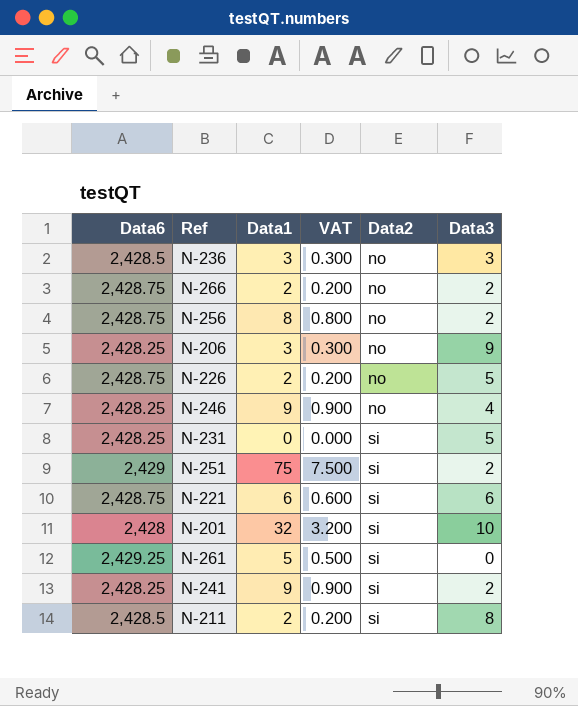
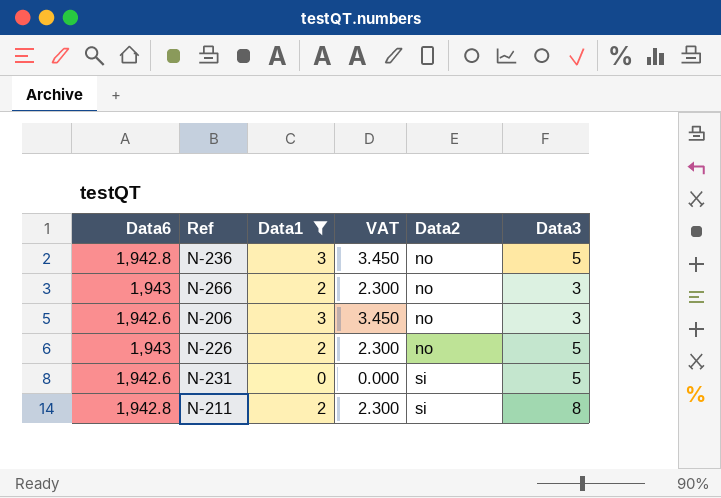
filter: none -> Data1 <= 3
column VAT | formula: [Data1] * 0.1 -> [Data1] * 1.15
N-236 | Data6: 2,428.5 -> 1,942.8
N-236 | Data3: 3 -> 5
N-266 | Data6: 2,428.75 -> 1,943
N-266 | Data3: 2 -> 3
N-206 | Data6: 2,428.25 -> 1,942.6
N-206 | Data3: 9 -> 3
N-226 | Data6: 2,428.75 -> 1,943
N-231 | Data6: 2,428.25 -> 1,942.6
N-211 | Data6: 2,428.5 -> 1,942.8

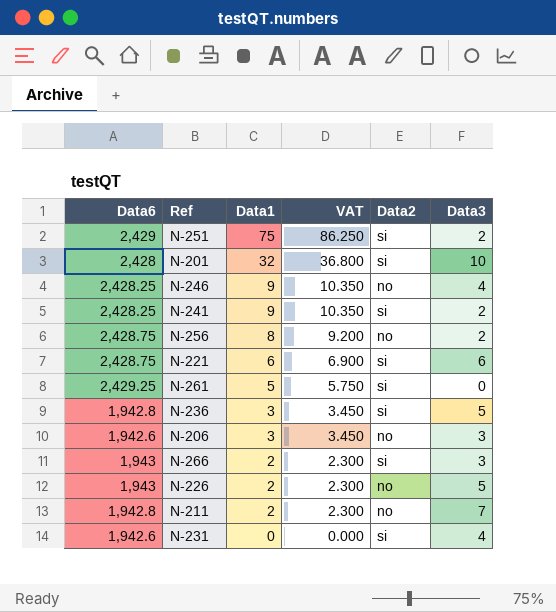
filter: Data1 <= 3 -> none
row order: Data2 ascending -> Data1 descending
N-236 | Data2: no -> si
N-266 | Data2: no -> si
N-211 | Data2: si -> no
N-211 | Data3: 8 -> 7
N-231 | Data3: 5 -> 4

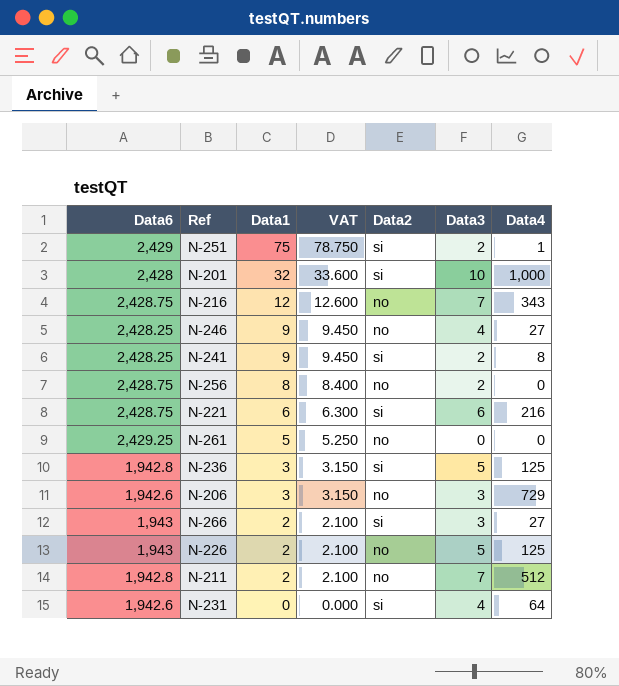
column VAT | formula: [Data1] * 1.15 -> [Data1] * 1.05
column Data4 | position: none -> 7
row N-216: none -> 2,428.75 | 12 | 12.600 | no | 7 | 343
N-261 | Data2: si -> no

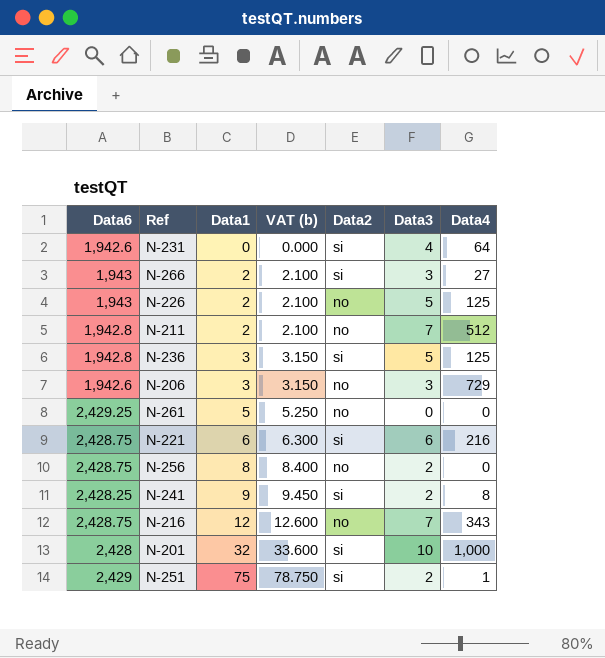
row order: Data1 descending -> Data1 ascending
column name: VAT -> VAT (b)
row N-246: 2,428.25 | 9 | 9.450 | no | 4 | 27 -> none

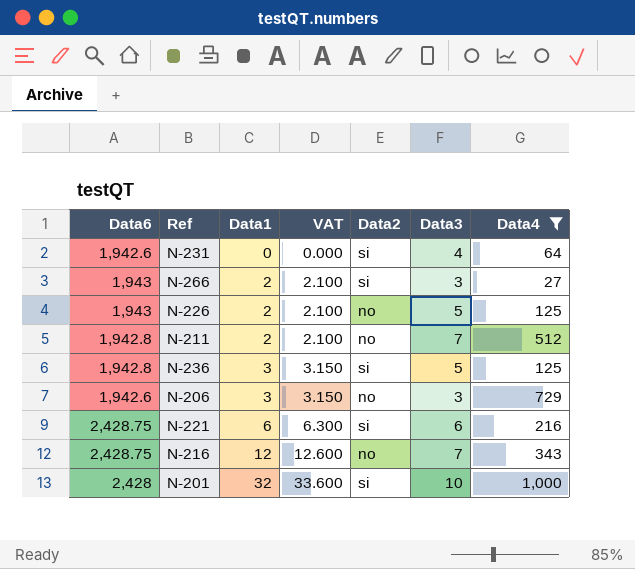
filter: none -> Data4 >= 27
column name: VAT (b) -> VAT

